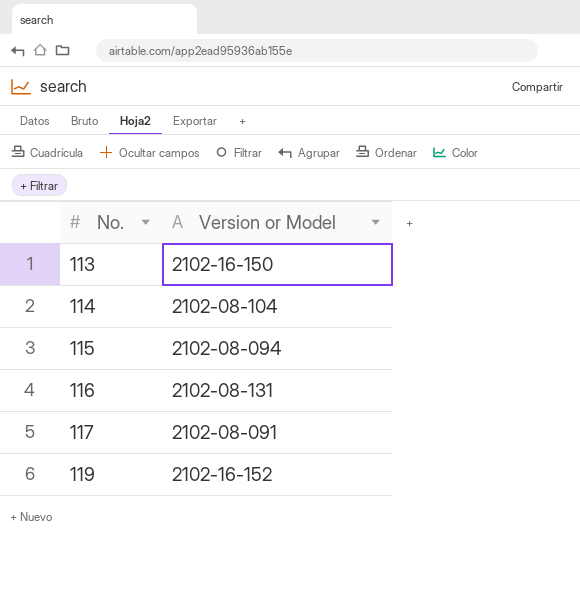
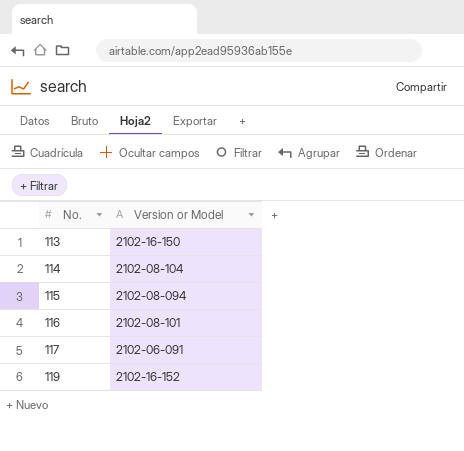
116 | Version or Model: 2102-08-131 -> 2102-08-101
117 | Version or Model: 2102-08-091 -> 2102-06-091

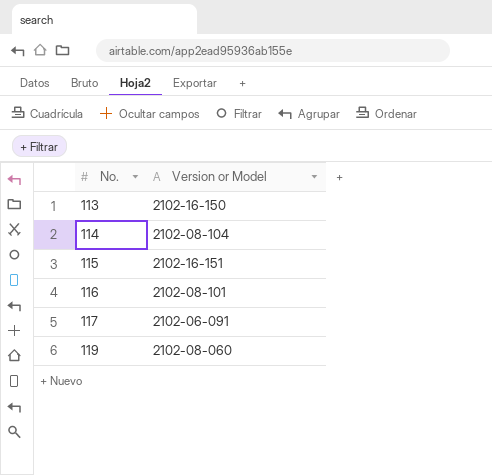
115 | Version or Model: 2102-08-094 -> 2102-16-151
119 | Version or Model: 2102-16-152 -> 2102-08-060

